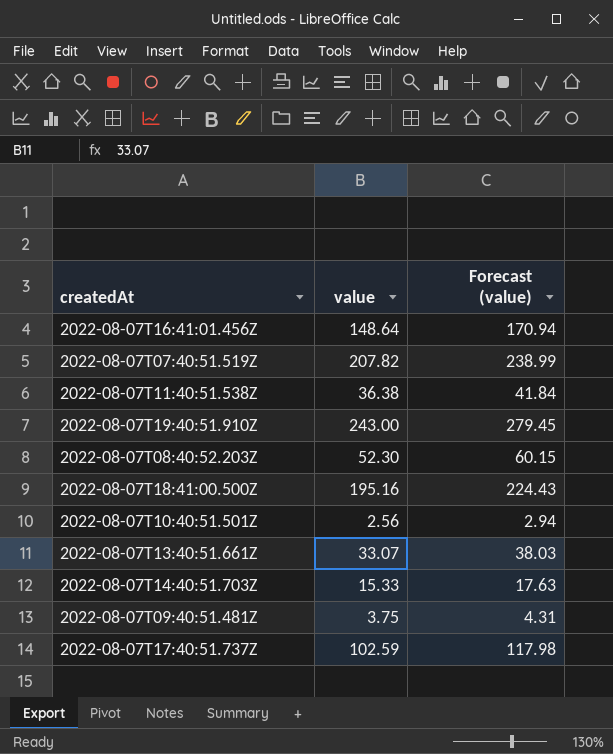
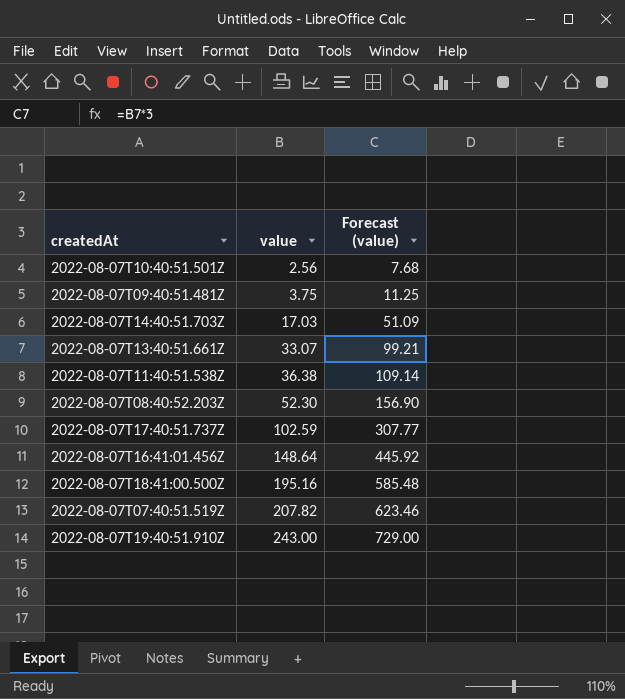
row order: none -> value ascending
column Forecast (value) | formula: [value] * 1.15 -> [value] * 3
2022-08-07T14:40:51.703Z | value: 15.33 -> 17.03

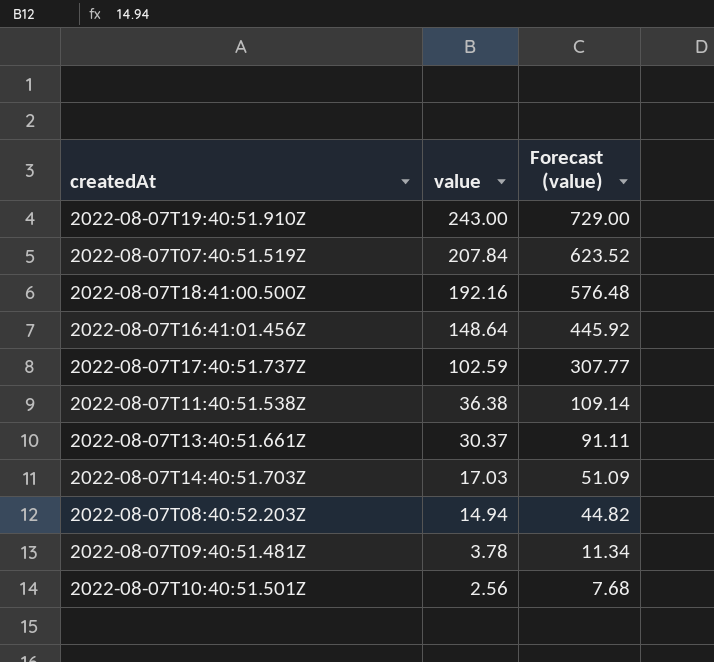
row order: value ascending -> value descending
2022-08-07T07:40:51.519Z | value: 207.82 -> 207.84
2022-08-07T07:40:51.519Z | Forecast (value): 623.46 -> 623.52
2022-08-07T18:41:00.500Z | value: 195.16 -> 192.16
2022-08-07T18:41:00.500Z | Forecast (value): 585.48 -> 576.48
2022-08-07T13:40:51.661Z | value: 33.07 -> 30.37
2022-08-07T13:40:51.661Z | Forecast (value): 99.21 -> 91.11
2022-08-07T08:40:52.203Z | value: 52.30 -> 14.94
2022-08-07T08:40:52.203Z | Forecast (value): 156.90 -> 44.82
2022-08-07T09:40:51.481Z | value: 3.75 -> 3.78
2022-08-07T09:40:51.481Z | Forecast (value): 11.25 -> 11.34

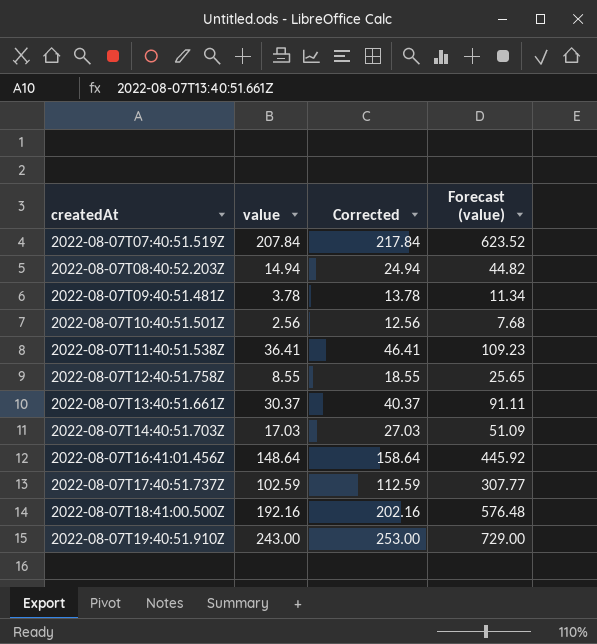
row order: value descending -> createdAt ascending
column Corrected | formula: none -> [value] + 10
2022-08-07T11:40:51.538Z | value: 36.38 -> 36.41
2022-08-07T11:40:51.538Z | Forecast (value): 109.14 -> 109.23
row 2022-08-07T12:40:51.758Z: none -> 8.55 | 18.55 | 25.65

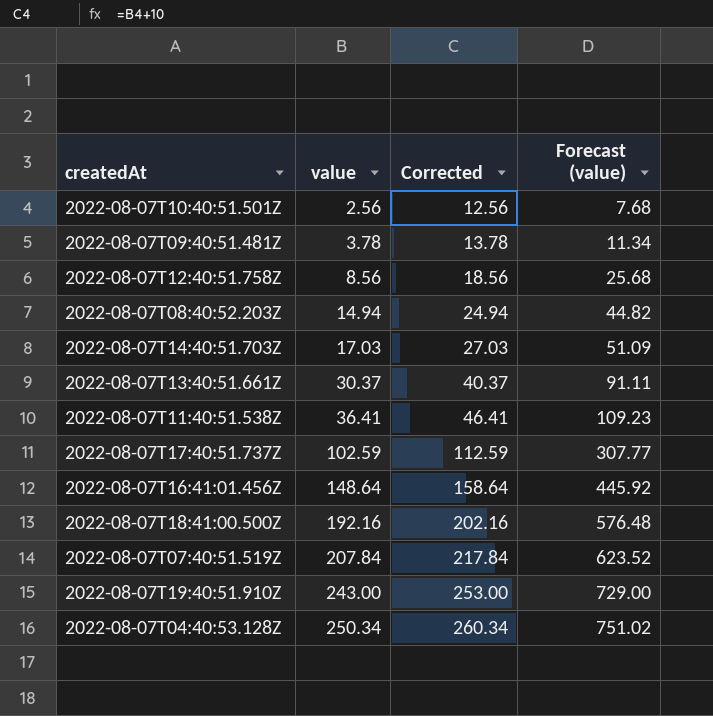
row order: createdAt ascending -> value ascending
2022-08-07T12:40:51.758Z | value: 8.55 -> 8.56
2022-08-07T12:40:51.758Z | Corrected: 18.55 -> 18.56
2022-08-07T12:40:51.758Z | Forecast (value): 25.65 -> 25.68
row 2022-08-07T04:40:53.128Z: none -> 250.34 | 260.34 | 751.02

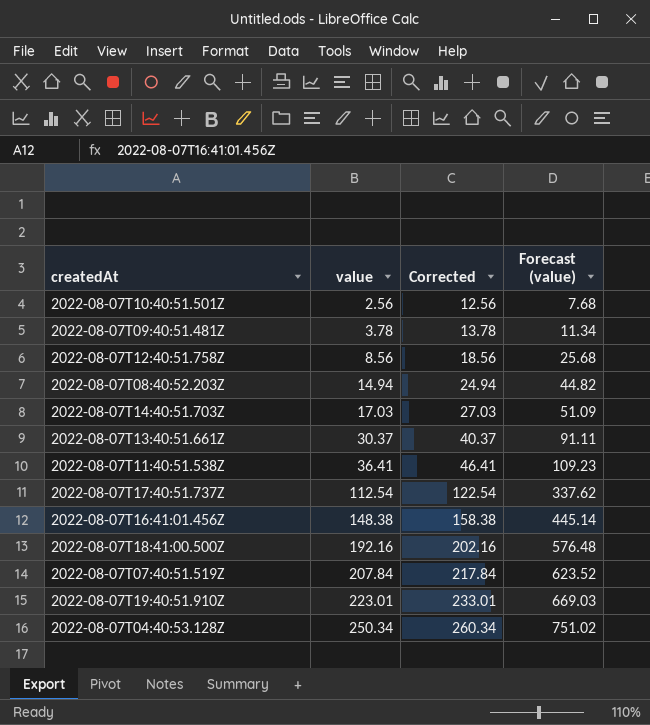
2022-08-07T17:40:51.737Z | value: 102.59 -> 112.54
2022-08-07T17:40:51.737Z | Corrected: 112.59 -> 122.54
2022-08-07T17:40:51.737Z | Forecast (value): 307.77 -> 337.62
2022-08-07T16:41:01.456Z | value: 148.64 -> 148.38
2022-08-07T16:41:01.456Z | Corrected: 158.64 -> 158.38
2022-08-07T16:41:01.456Z | Forecast (value): 445.92 -> 445.14
2022-08-07T19:40:51.910Z | value: 243.00 -> 223.01
2022-08-07T19:40:51.910Z | Corrected: 253.00 -> 233.01
2022-08-07T19:40:51.910Z | Forecast (value): 729.00 -> 669.03

